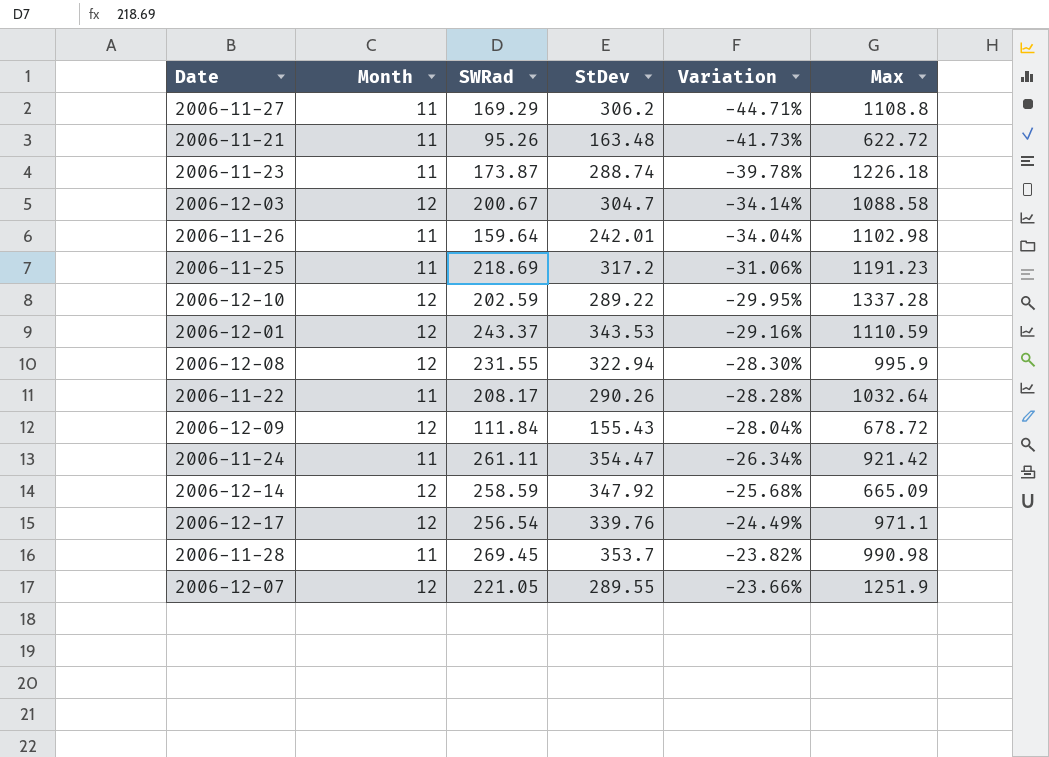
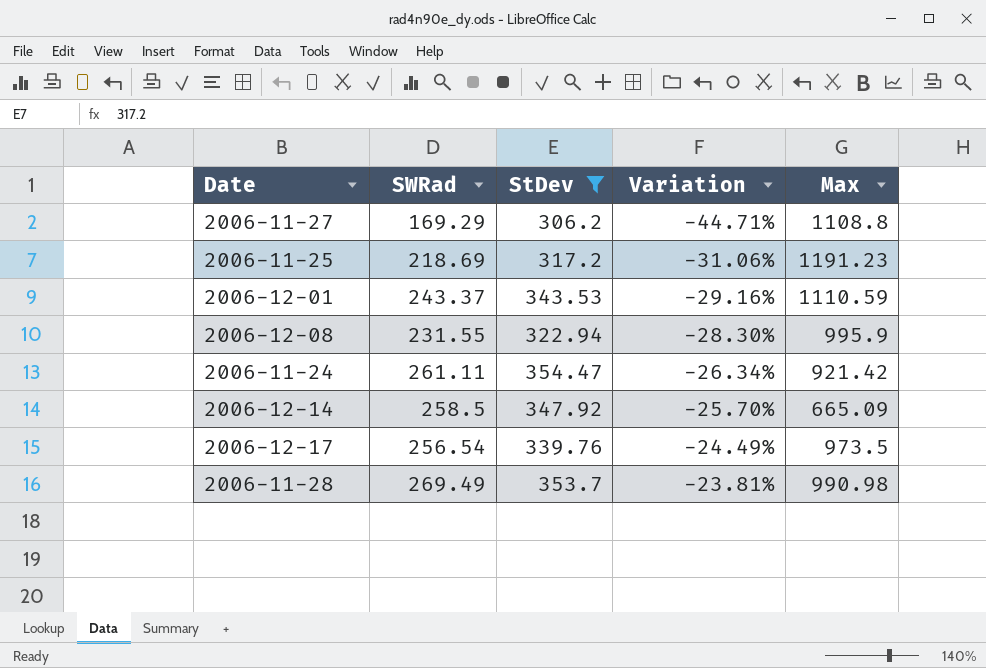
filter: none -> StDev >= 306.2
column Month | position: 2 -> none
2006-12-14 | SWRad: 258.59 -> 258.5
2006-12-14 | Variation: -25.68% -> -25.70%
2006-12-17 | Max: 971.1 -> 973.5
2006-11-28 | SWRad: 269.45 -> 269.49
2006-11-28 | Variation: -23.82% -> -23.81%

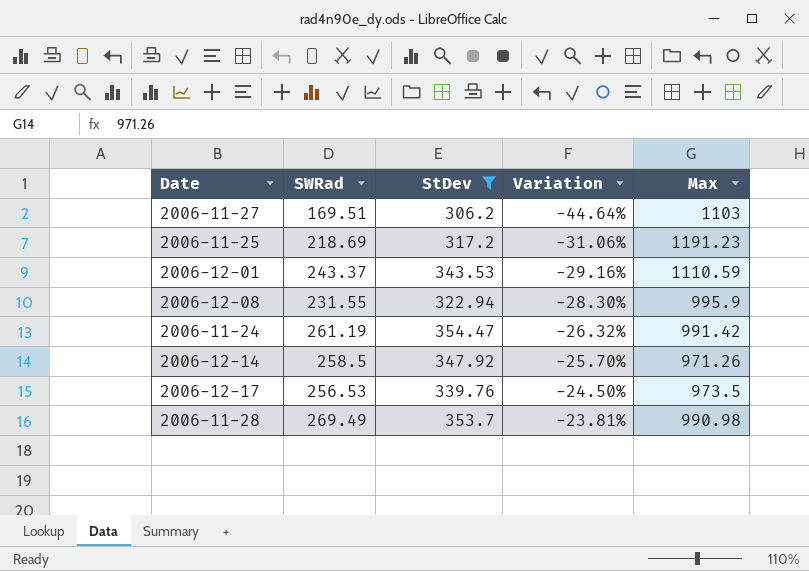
2006-11-27 | SWRad: 169.29 -> 169.51
2006-11-27 | Variation: -44.71% -> -44.64%
2006-11-27 | Max: 1108.8 -> 1103
2006-11-24 | SWRad: 261.11 -> 261.19
2006-11-24 | Variation: -26.34% -> -26.32%
2006-11-24 | Max: 921.42 -> 991.42
2006-12-14 | Max: 665.09 -> 971.26
2006-12-17 | SWRad: 256.54 -> 256.53
2006-12-17 | Variation: -24.49% -> -24.50%

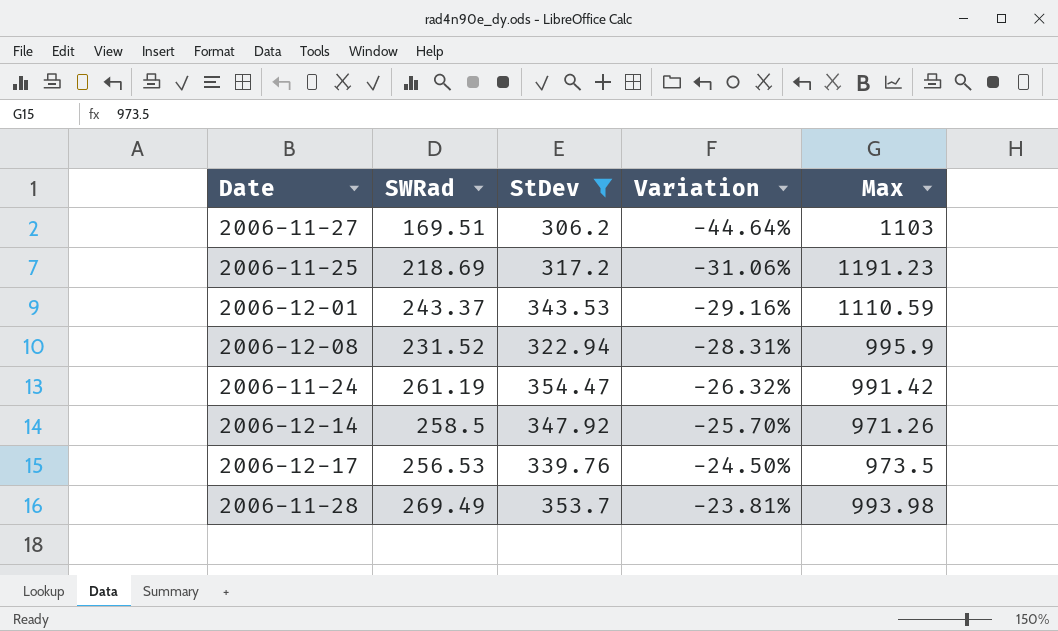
2006-12-08 | SWRad: 231.55 -> 231.52
2006-12-08 | Variation: -28.30% -> -28.31%
2006-11-28 | Max: 990.98 -> 993.98

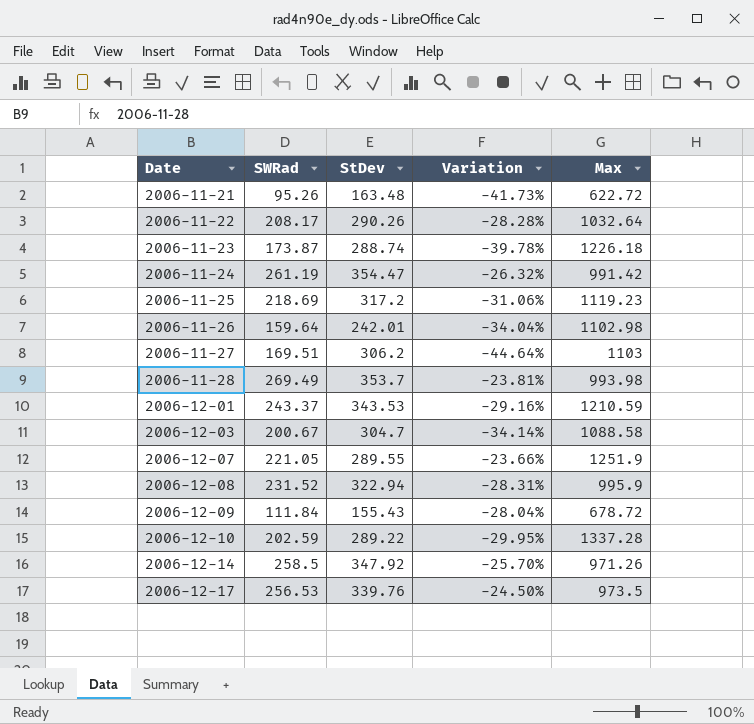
filter: StDev >= 306.2 -> none
row order: Variation ascending -> Date ascending
2006-11-25 | Max: 1191.23 -> 1119.23
2006-12-01 | Max: 1110.59 -> 1210.59

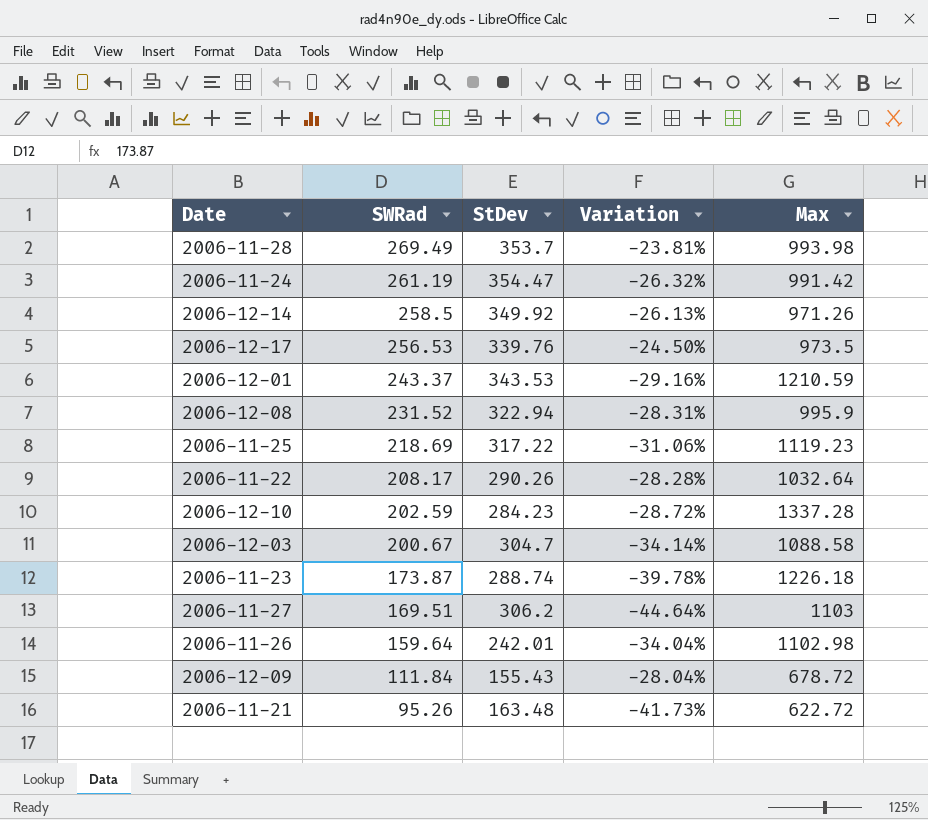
row order: Date ascending -> SWRad descending
row 2006-12-07: 221.05 | 289.55 | -23.66% | 1251.9 -> none
2006-12-14 | StDev: 347.92 -> 349.92
2006-12-14 | Variation: -25.70% -> -26.13%
2006-11-25 | StDev: 317.2 -> 317.22
2006-12-10 | StDev: 289.22 -> 284.23
2006-12-10 | Variation: -29.95% -> -28.72%

